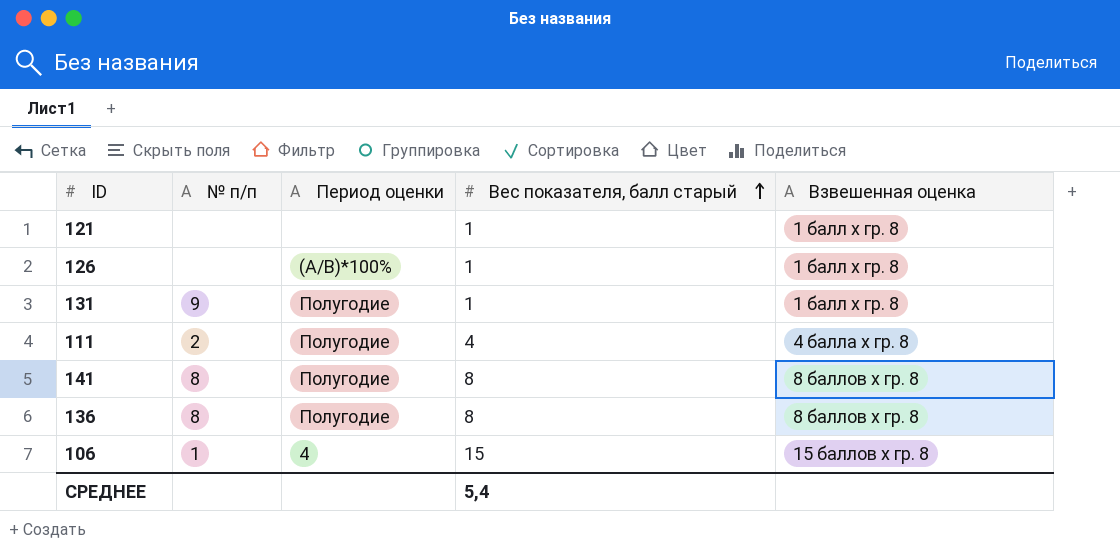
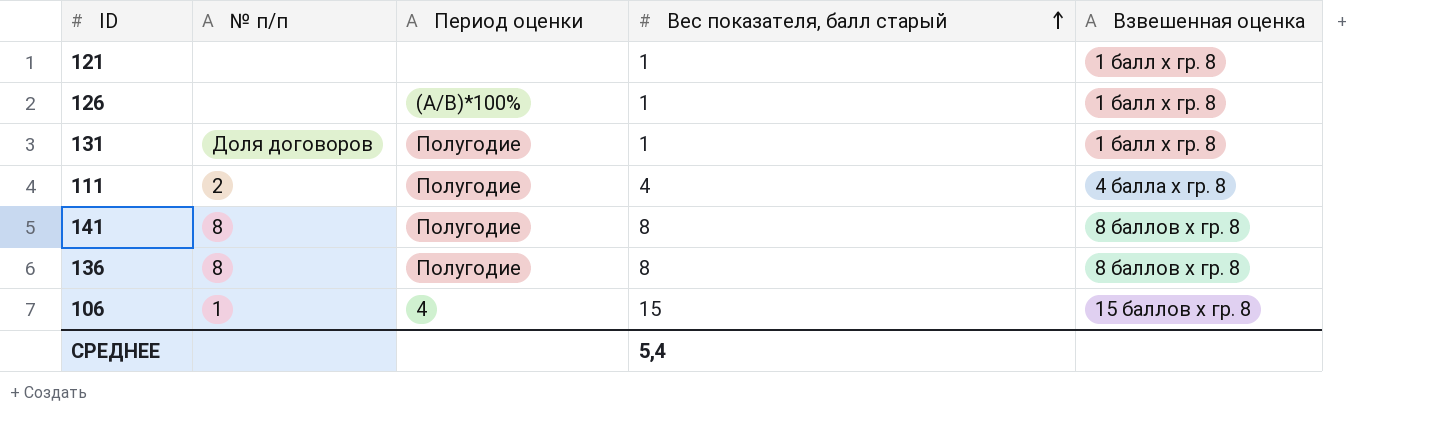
131 | № п/п: 9 -> Доля договоров

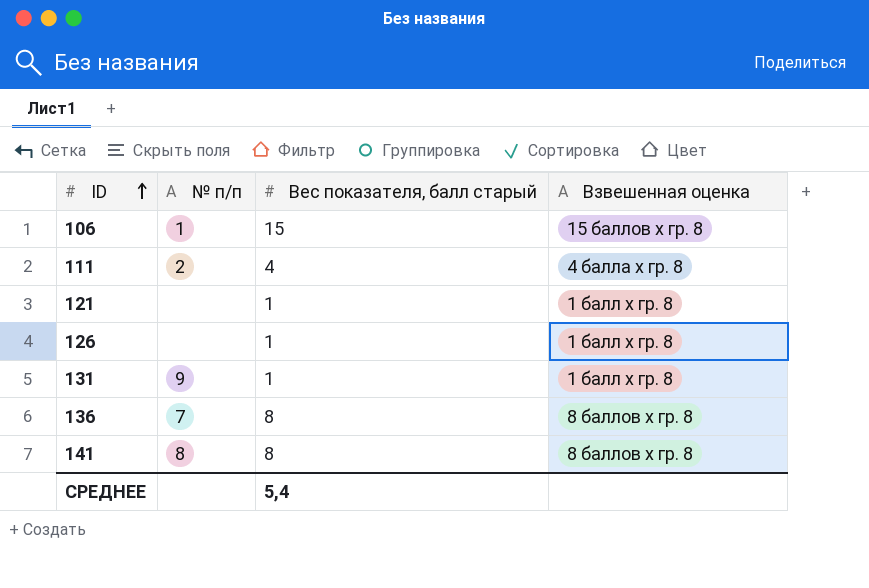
row order: Вес показателя, балл старый ascending -> ID ascending
column Период оценки | position: 3 -> none
131 | № п/п: Доля договоров -> 9
136 | № п/п: 8 -> 7

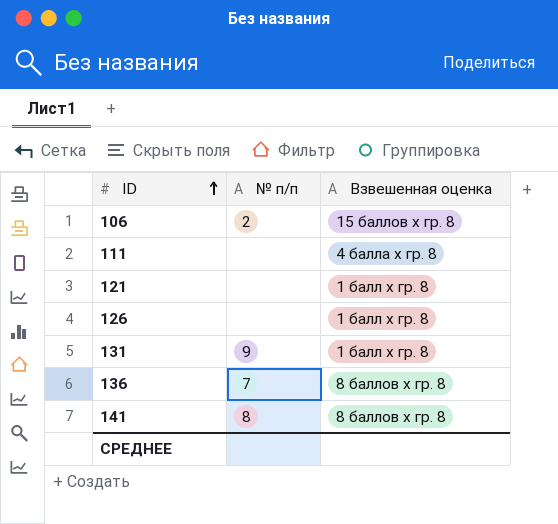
column Вес показателя, балл старый | position: 3 -> none
106 | № п/п: 1 -> 2
111 | № п/п: 2 -> none

